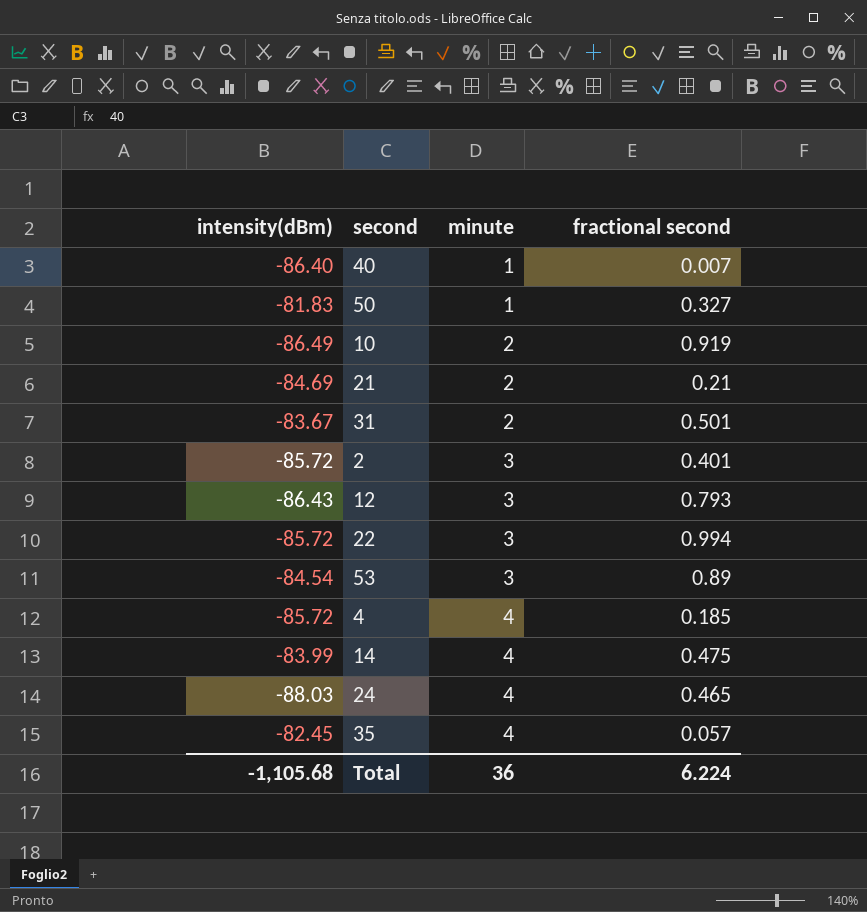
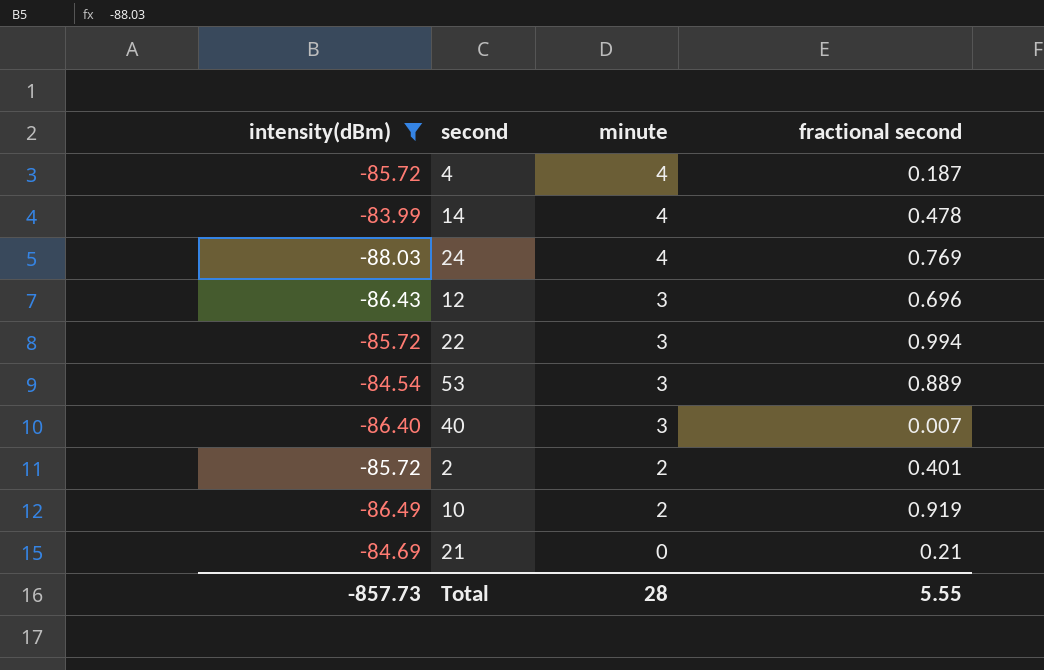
filter: none -> intensity(dBm) <= -83.99
row order: minute ascending -> minute descending
4 | fractional second: 0.185 -> 0.187
14 | fractional second: 0.475 -> 0.478
24 | fractional second: 0.465 -> 0.769
12 | fractional second: 0.793 -> 0.696
53 | fractional second: 0.89 -> 0.889
40 | minute: 1 -> 3
2 | minute: 3 -> 2
21 | minute: 2 -> 0
Total | intensity(dBm): -1,105.68 -> -857.73
Total | minute: 36 -> 28
Total | fractional second: 6.224 -> 5.55

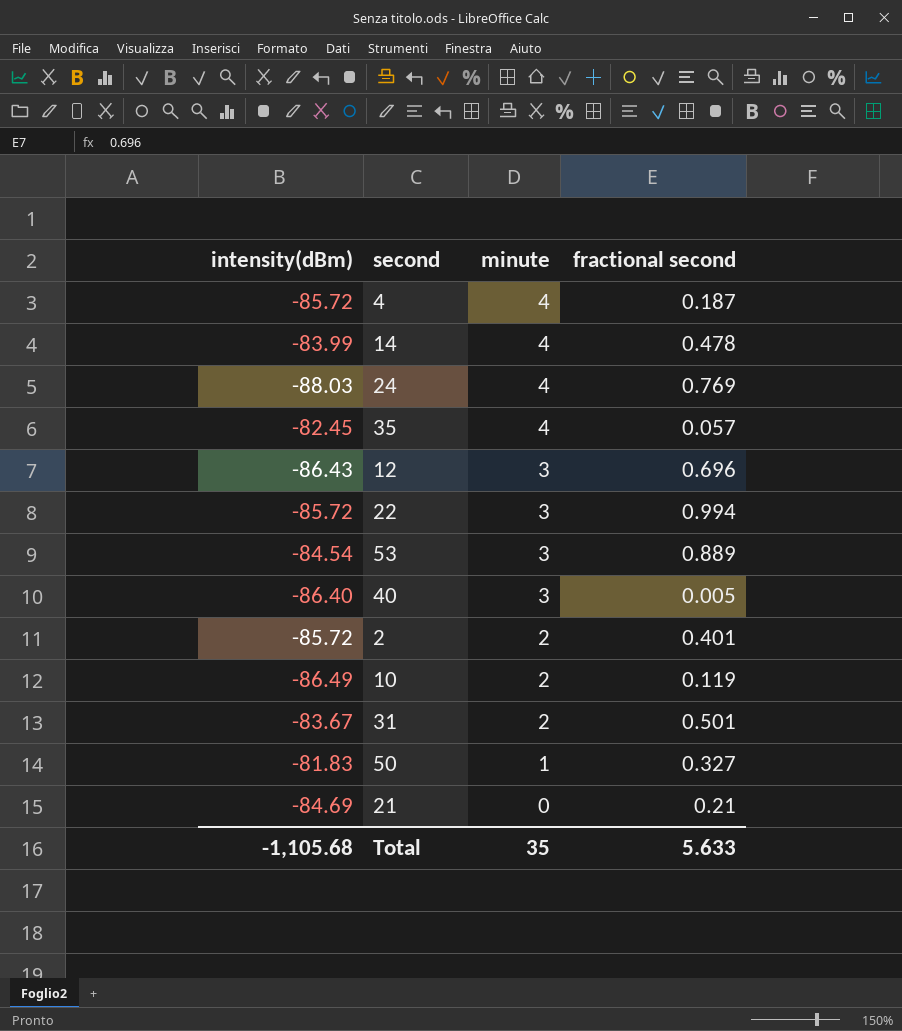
filter: intensity(dBm) <= -83.99 -> none
40 | fractional second: 0.007 -> 0.005
10 | fractional second: 0.919 -> 0.119
Total | intensity(dBm): -857.73 -> -1,105.68
Total | minute: 28 -> 35
Total | fractional second: 5.55 -> 5.633

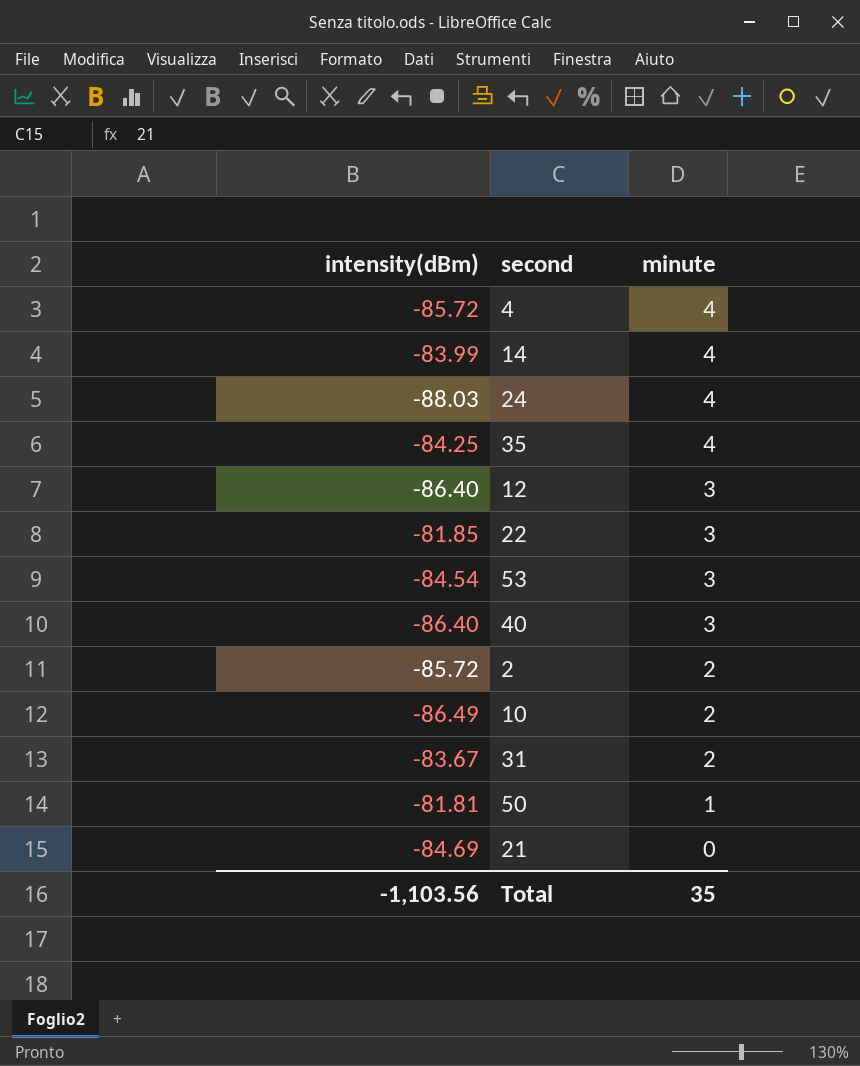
column fractional second | position: 4 -> none
35 | intensity(dBm): -82.45 -> -84.25
12 | intensity(dBm): -86.43 -> -86.40
22 | intensity(dBm): -85.72 -> -81.85
50 | intensity(dBm): -81.83 -> -81.81
Total | intensity(dBm): -1,105.68 -> -1,103.56

